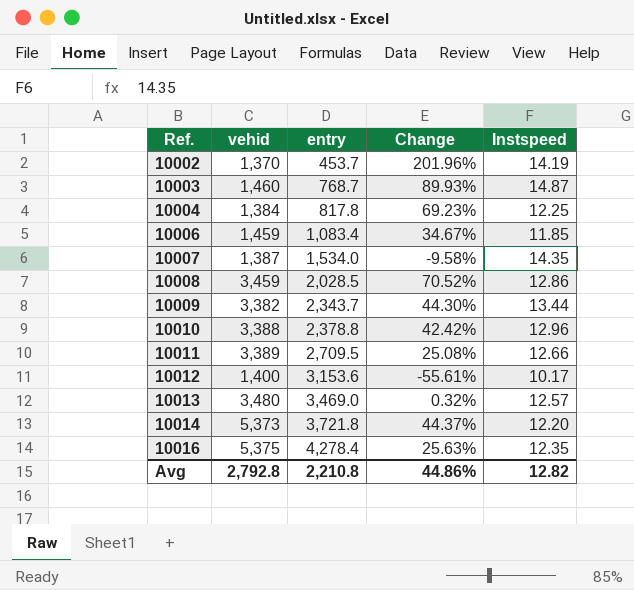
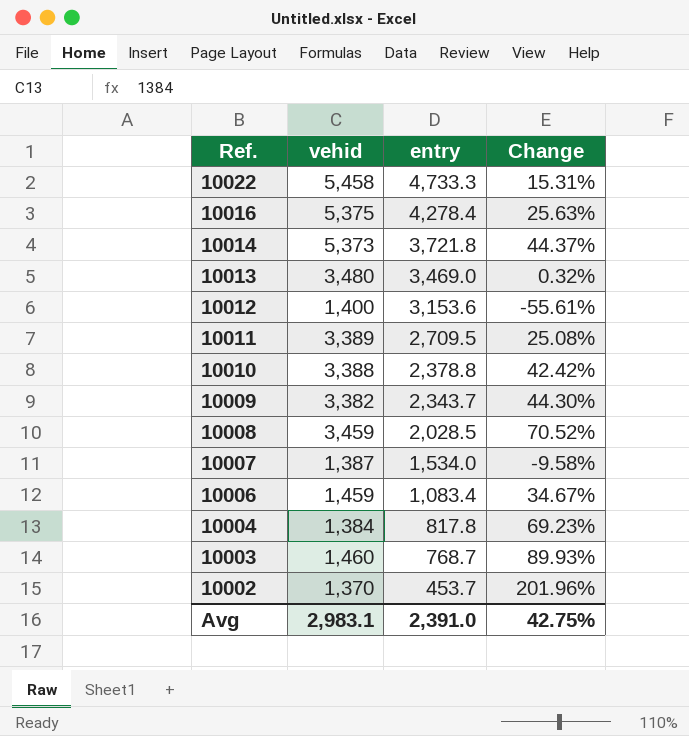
row order: Ref. ascending -> Ref. descending
column Instspeed | position: 5 -> none
row 10022: none -> 5,458 | 4,733.3 | 15.31%
Avg | vehid: 2,792.8 -> 2,983.1
Avg | entry: 2,210.8 -> 2,391.0
Avg | Change: 44.86% -> 42.75%

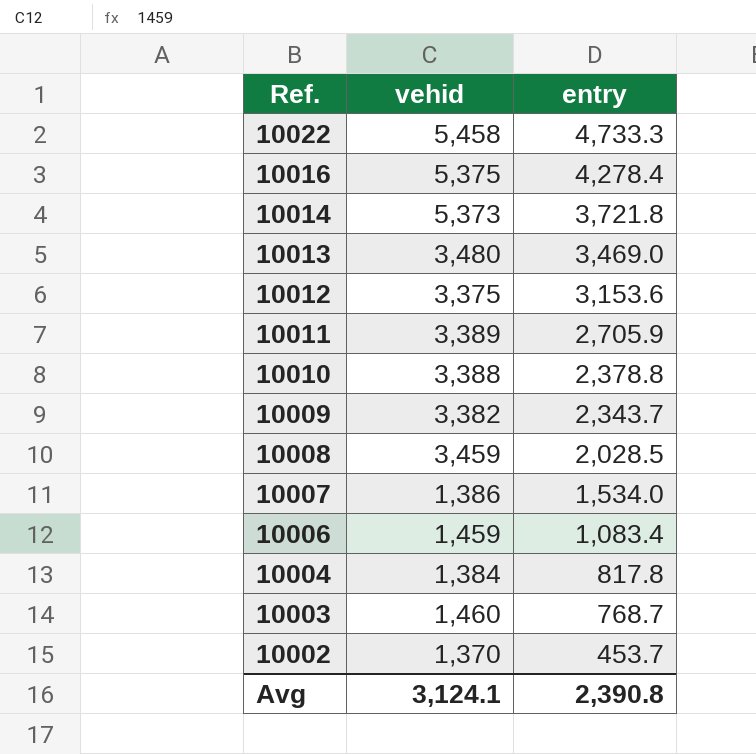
column Change | formula: ([vehid] - [entry]) / [entry] -> none
10012 | vehid: 1,400 -> 3,375
10011 | entry: 2,709.5 -> 2,705.9
10007 | vehid: 1,387 -> 1,386
Avg | vehid: 2,983.1 -> 3,124.1
Avg | entry: 2,391.0 -> 2,390.8

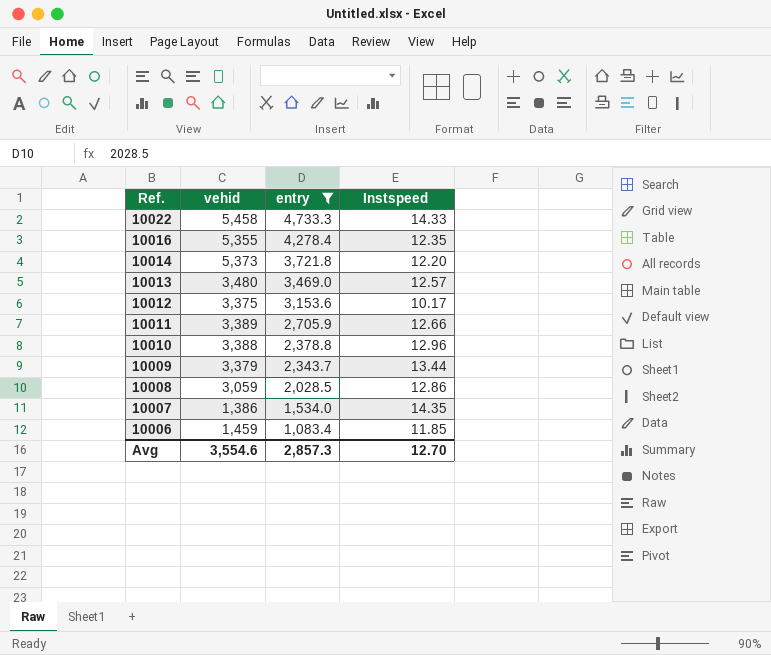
filter: none -> entry >= 1,083.4
column Instspeed | position: none -> 4
10016 | vehid: 5,375 -> 5,355
10009 | vehid: 3,382 -> 3,379
10008 | vehid: 3,459 -> 3,059
Avg | vehid: 3,124.1 -> 3,554.6
Avg | entry: 2,390.8 -> 2,857.3

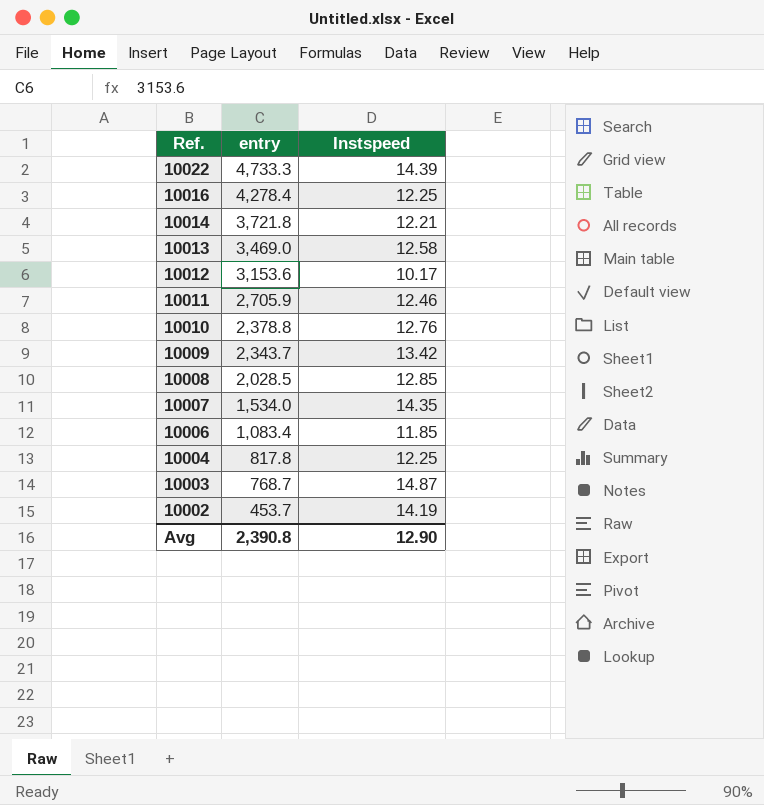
filter: entry >= 1,083.4 -> none
column vehid | position: 2 -> none
10022 | Instspeed: 14.33 -> 14.39
10016 | Instspeed: 12.35 -> 12.25
10014 | Instspeed: 12.20 -> 12.21
10013 | Instspeed: 12.57 -> 12.58
10011 | Instspeed: 12.66 -> 12.46
10010 | Instspeed: 12.96 -> 12.76
10009 | Instspeed: 13.44 -> 13.42
10008 | Instspeed: 12.86 -> 12.85
Avg | entry: 2,857.3 -> 2,390.8
Avg | Instspeed: 12.70 -> 12.90

